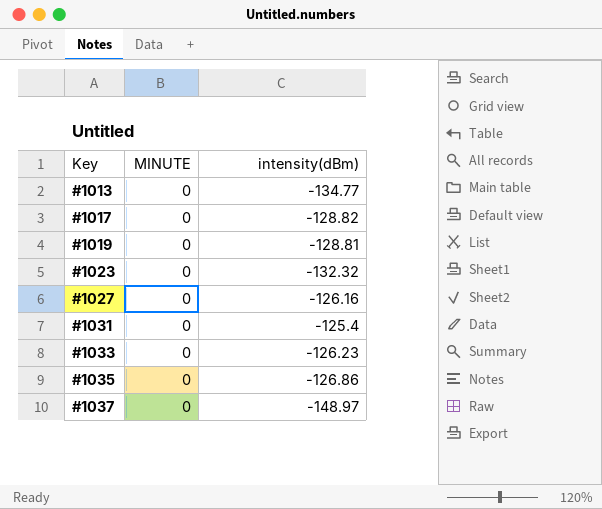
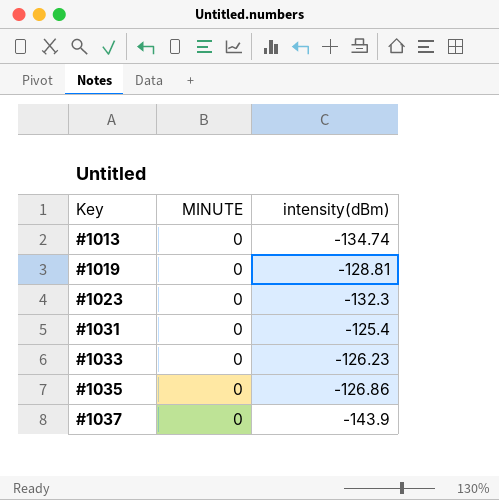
row #1017: 0 | -128.82 -> none
row #1027: 0 | -126.16 -> none
#1013 | intensity(dBm): -134.77 -> -134.74
#1023 | intensity(dBm): -132.32 -> -132.3
#1037 | intensity(dBm): -148.97 -> -143.9

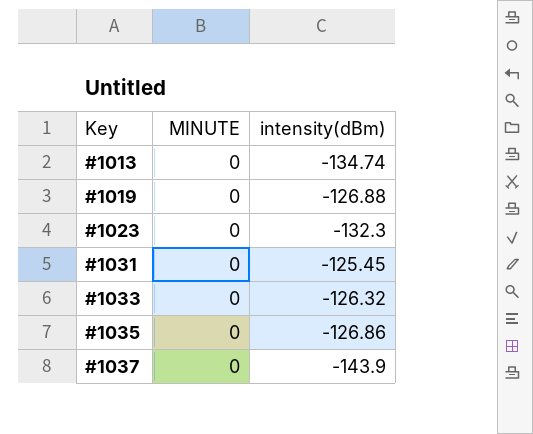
#1019 | intensity(dBm): -128.81 -> -126.88
#1031 | intensity(dBm): -125.4 -> -125.45
#1033 | intensity(dBm): -126.23 -> -126.32

